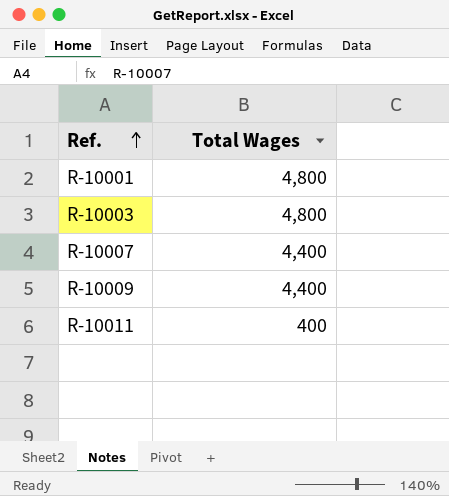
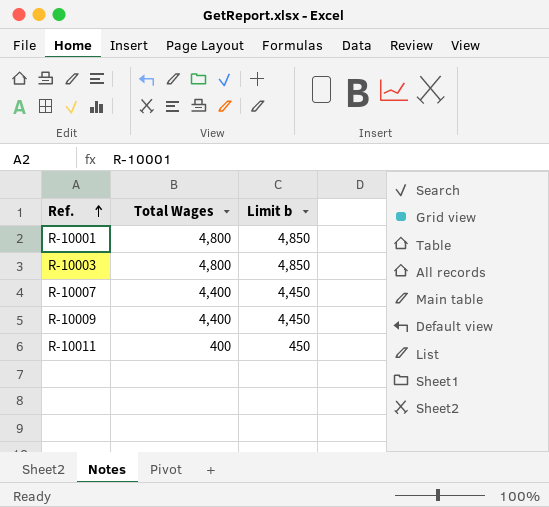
column Limit b | formula: none -> [Total Wages] + 50

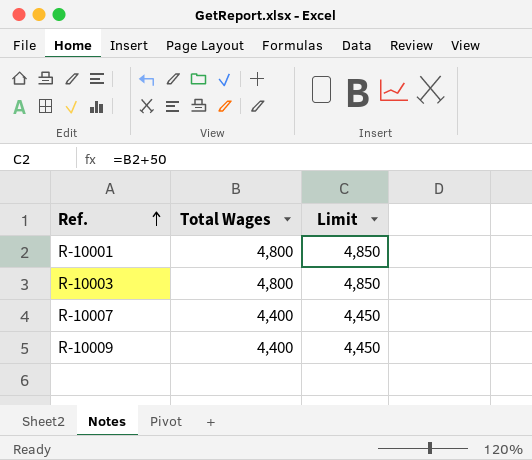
column name: Limit b -> Limit
row R-10011: 400 | 450 -> none

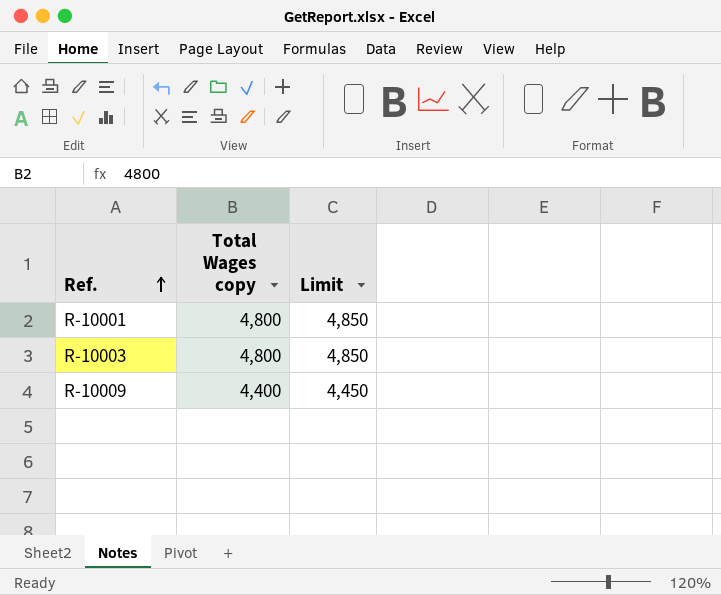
column name: Total Wages -> Total Wages copy
row R-10007: 4,400 | 4,450 -> none

